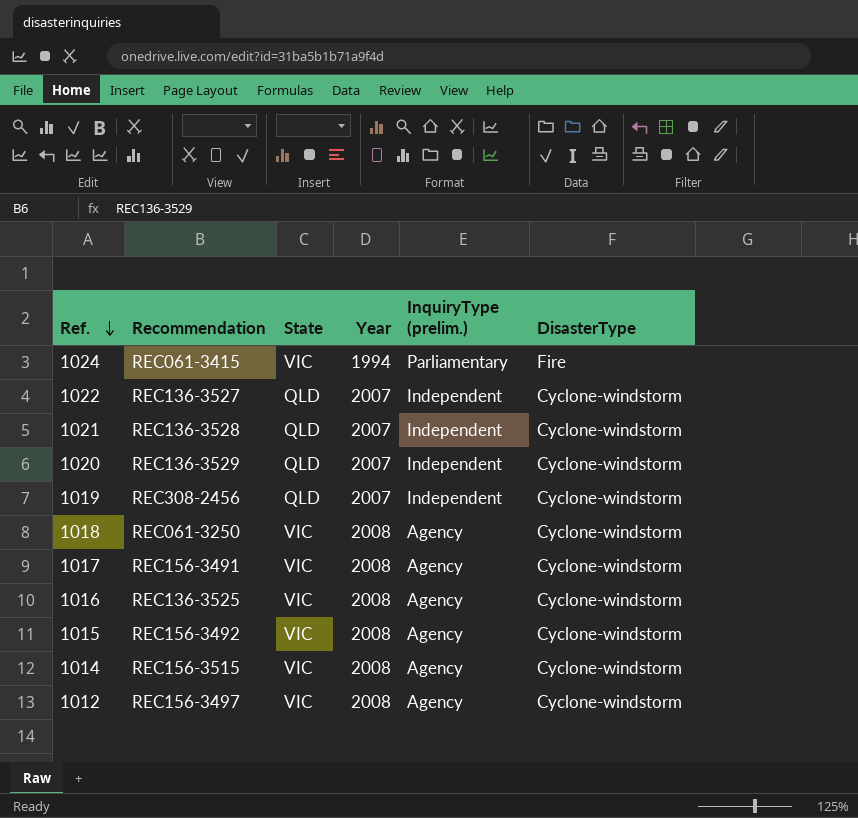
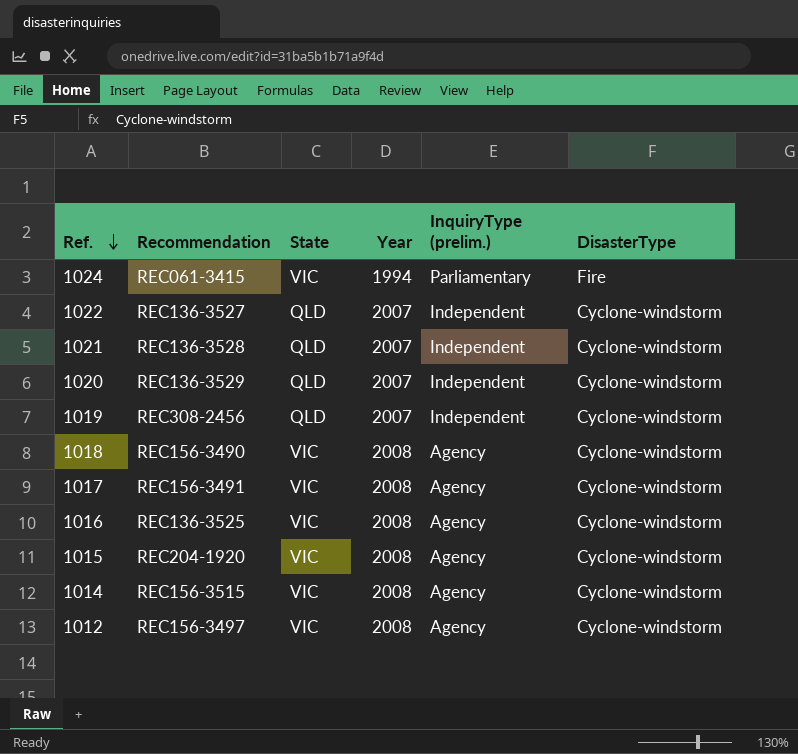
1018 | Recommendation: REC061-3250 -> REC156-3490
1015 | Recommendation: REC156-3492 -> REC204-1920

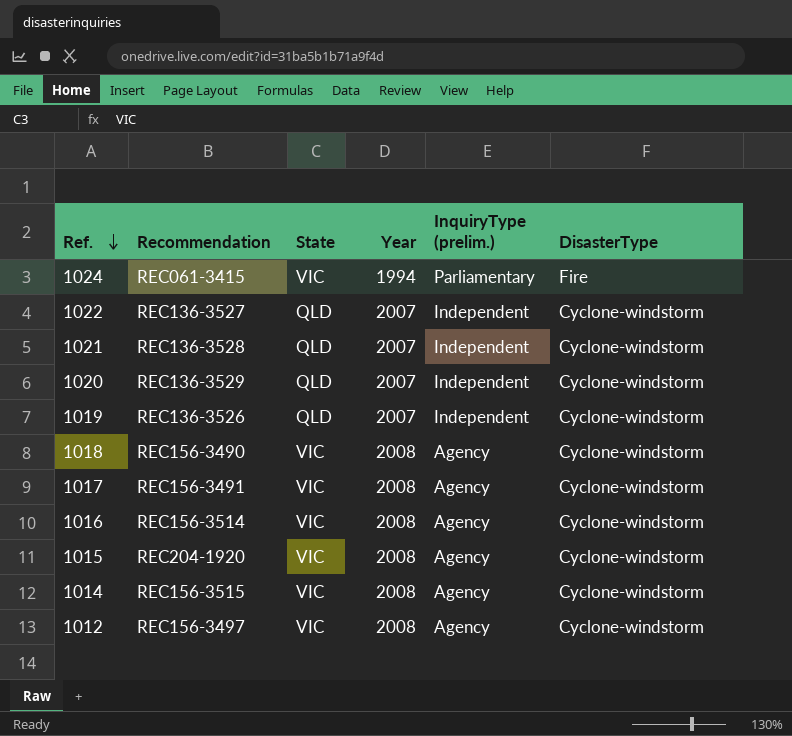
1019 | Recommendation: REC308-2456 -> REC136-3526
1016 | Recommendation: REC136-3525 -> REC156-3514

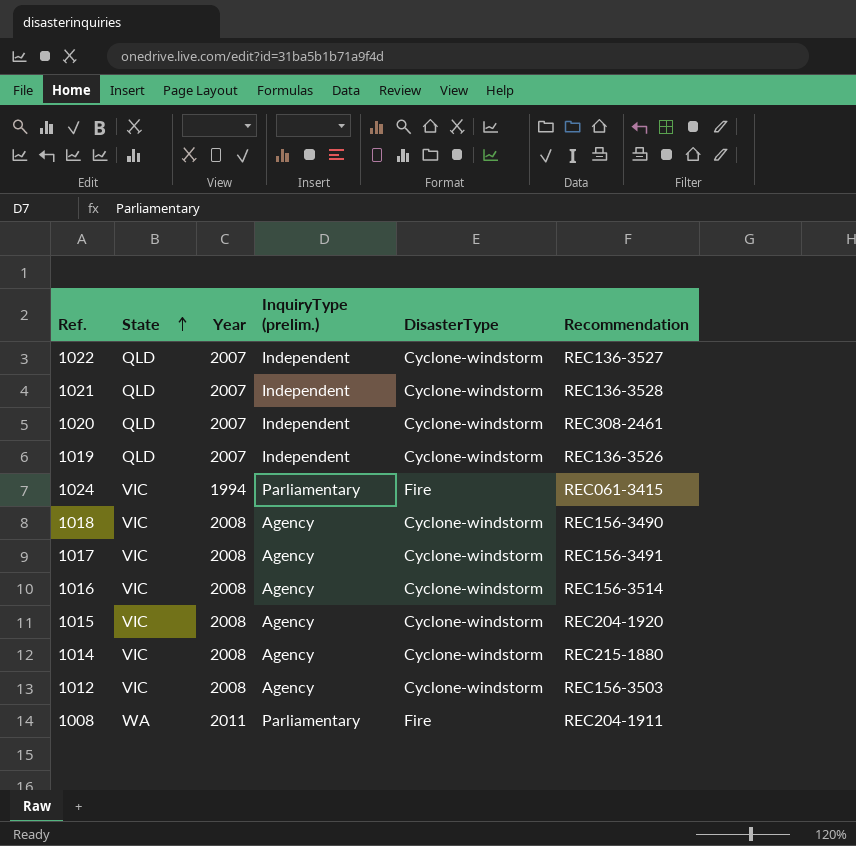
row order: Ref. descending -> State ascending
column Recommendation | position: 2 -> 6
1020 | Recommendation: REC136-3529 -> REC308-2461
1014 | Recommendation: REC156-3515 -> REC215-1880
1012 | Recommendation: REC156-3497 -> REC156-3503
row 1008: none -> WA | 2011 | Parliamentary | Fire | REC204-1911

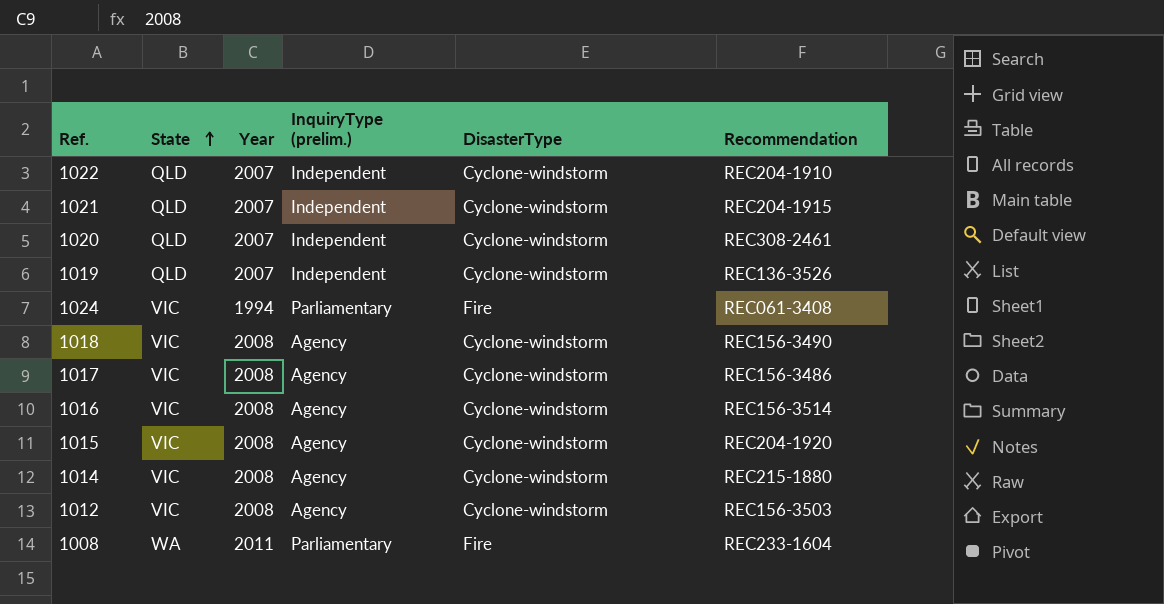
1022 | Recommendation: REC136-3527 -> REC204-1910
1021 | Recommendation: REC136-3528 -> REC204-1915
1024 | Recommendation: REC061-3415 -> REC061-3408
1017 | Recommendation: REC156-3491 -> REC156-3486
1008 | Recommendation: REC204-1911 -> REC233-1604

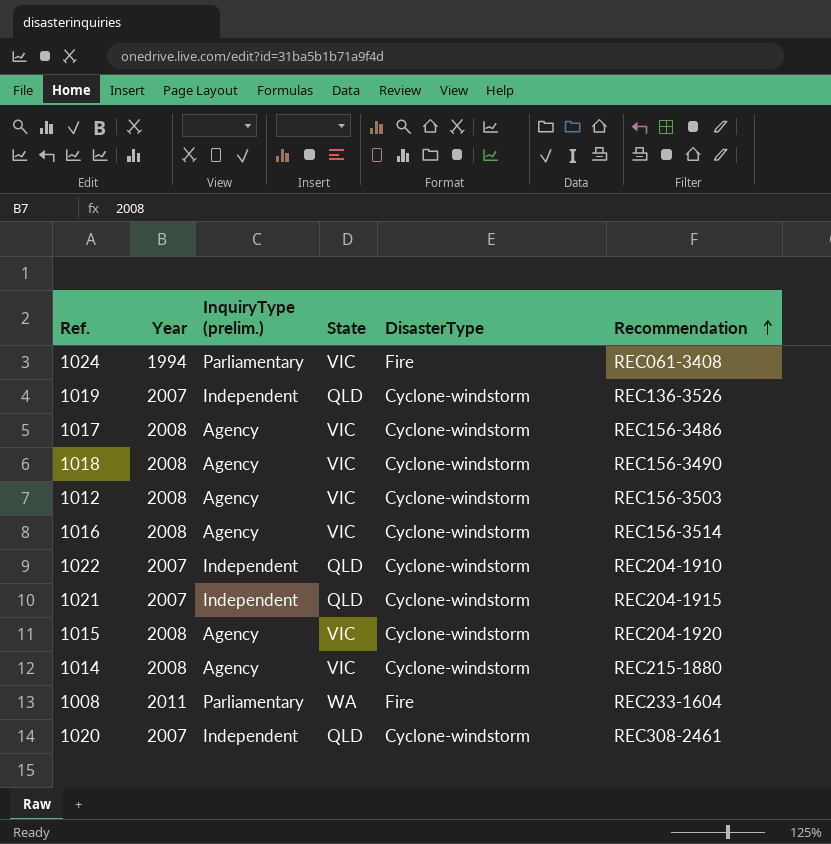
row order: State ascending -> Recommendation ascending
column State | position: 2 -> 4

